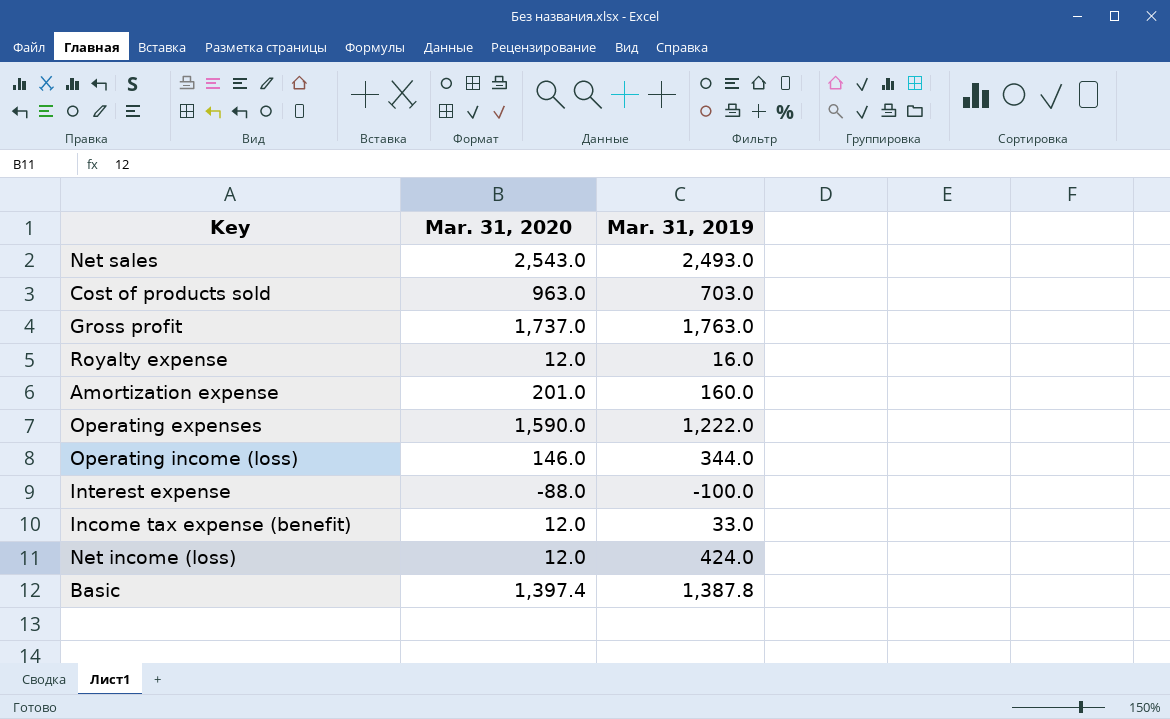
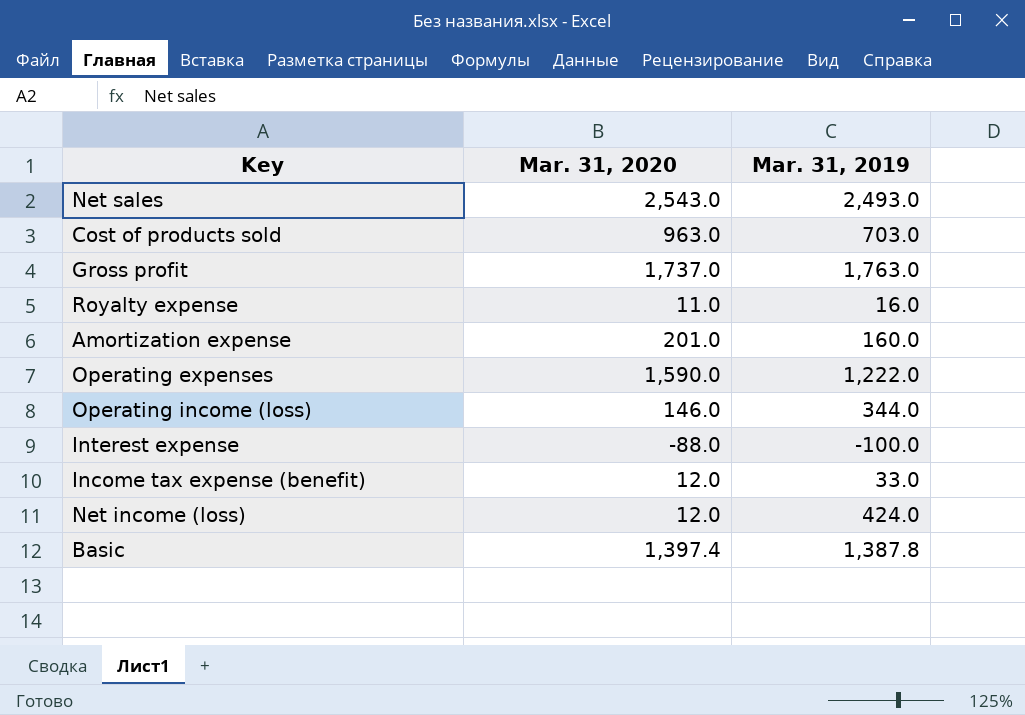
Royalty expense | Mar. 31, 2020: 12.0 -> 11.0

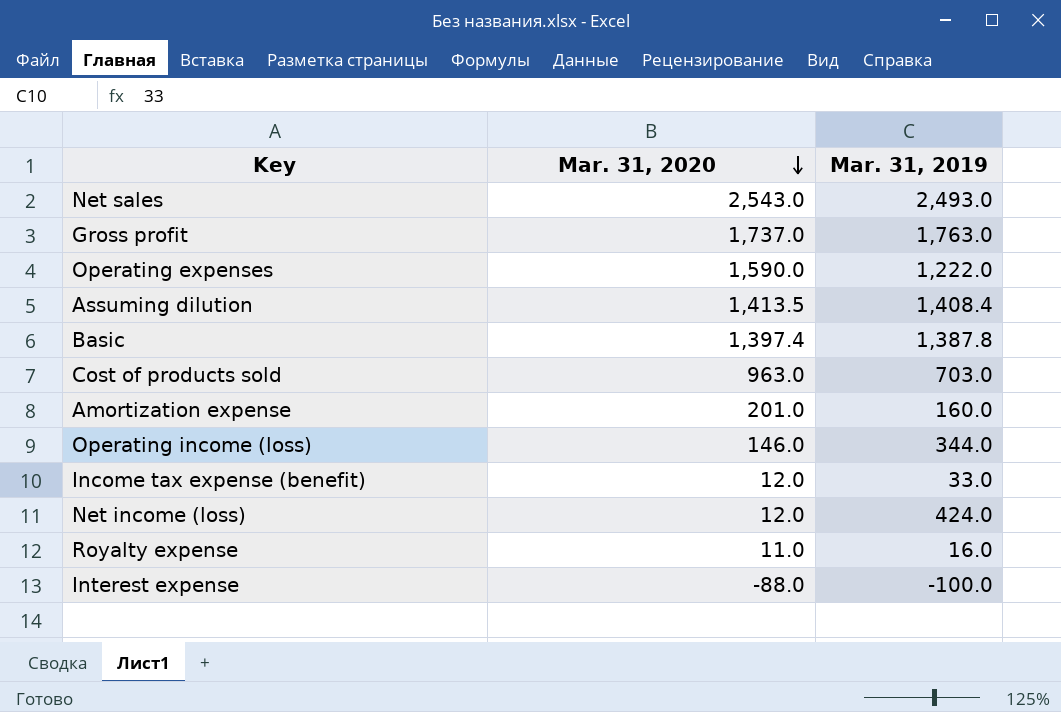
row order: none -> Mar. 31, 2020 descending
row Assuming dilution: none -> 1,413.5 | 1,408.4

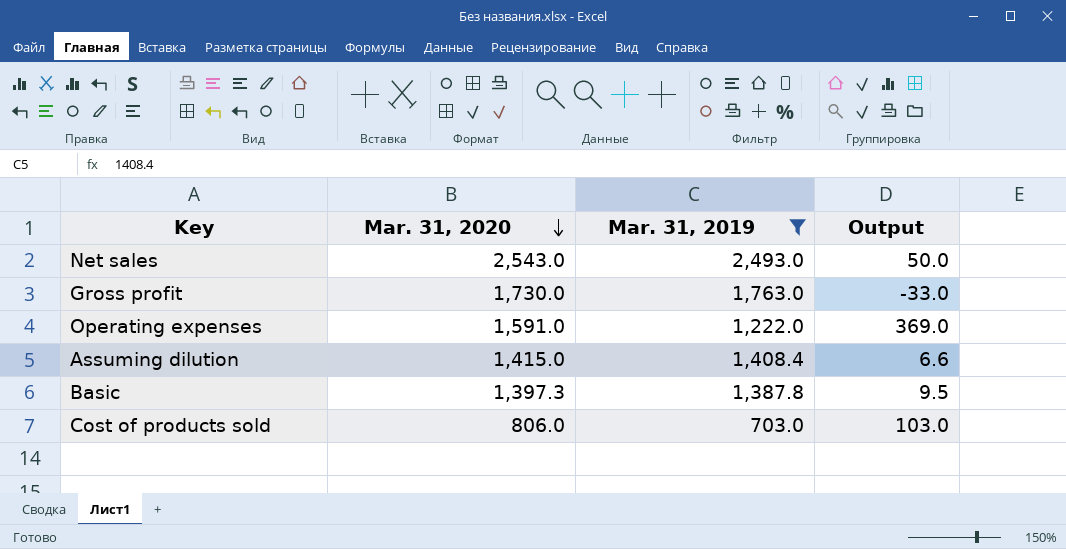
filter: none -> Mar. 31, 2019 >= 703.0
column Output | formula: none -> [Mar. 31, 2020] - [Mar. 31, 2019]
Gross profit | Mar. 31, 2020: 1,737.0 -> 1,730.0
Operating expenses | Mar. 31, 2020: 1,590.0 -> 1,591.0
Assuming dilution | Mar. 31, 2020: 1,413.5 -> 1,415.0
Basic | Mar. 31, 2020: 1,397.4 -> 1,397.3
Cost of products sold | Mar. 31, 2020: 963.0 -> 806.0

